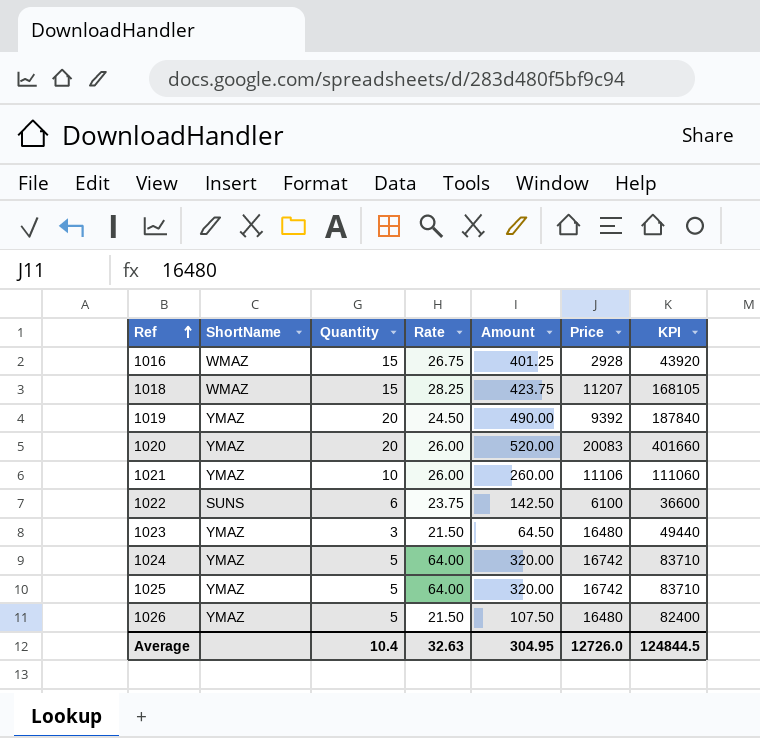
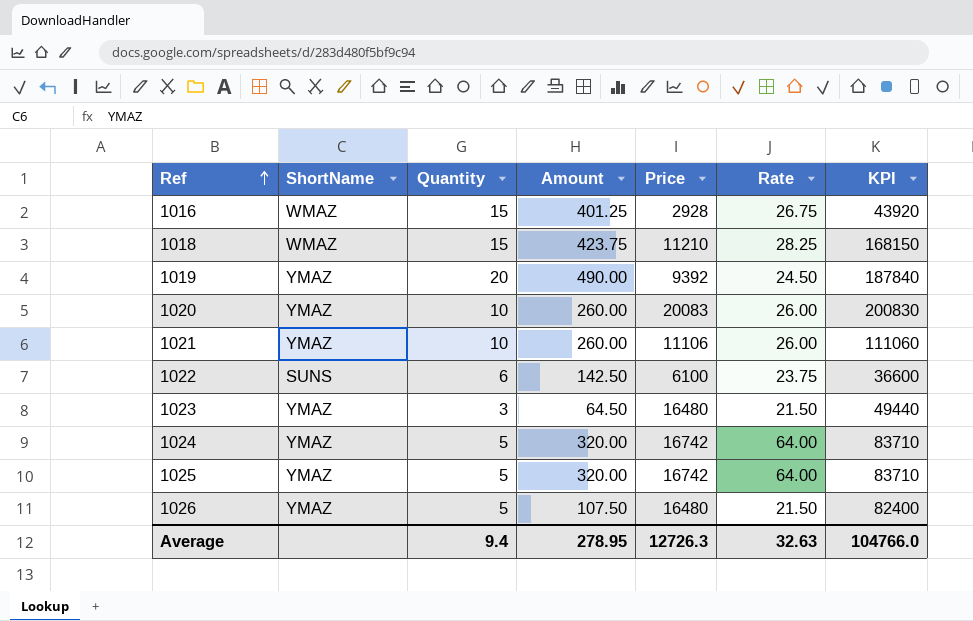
column Rate | position: 4 -> 6
1018 | Price: 11207 -> 11210
1018 | KPI: 168105 -> 168150
1020 | Quantity: 20 -> 10
1020 | Amount: 520.00 -> 260.00
1020 | KPI: 401660 -> 200830
Average | Quantity: 10.4 -> 9.4
Average | Amount: 304.95 -> 278.95
Average | Price: 12726.0 -> 12726.3
Average | KPI: 124844.5 -> 104766.0

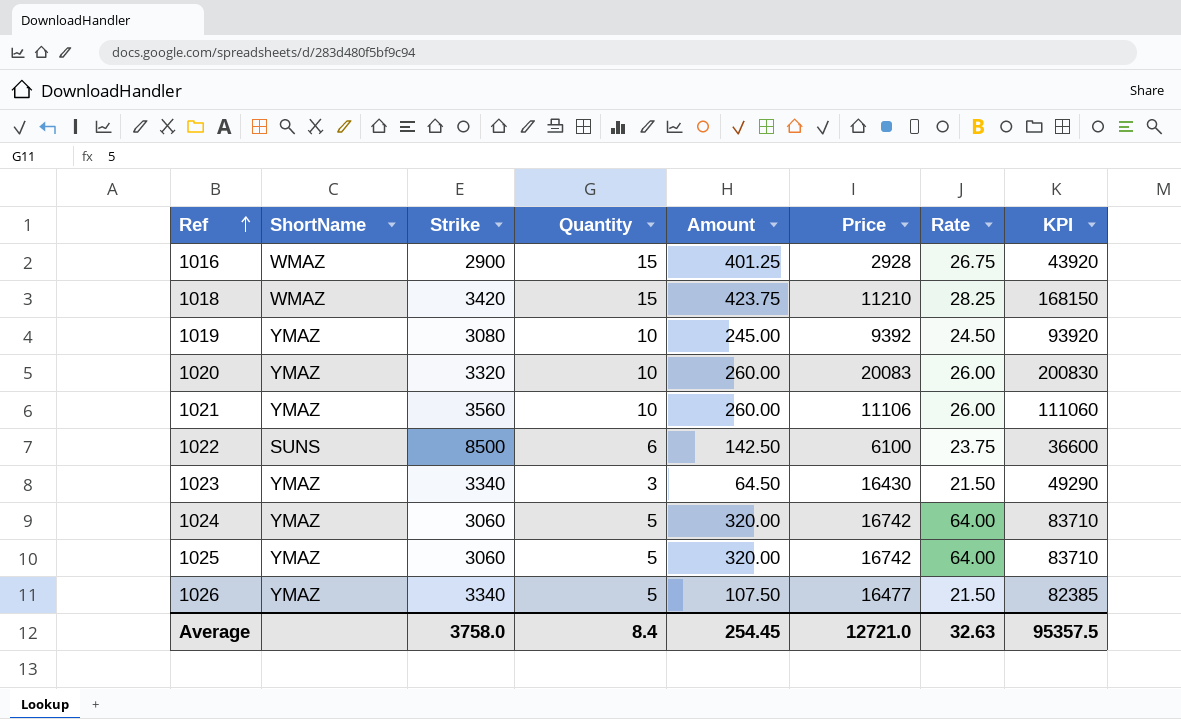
column Strike | position: none -> 3
1019 | Quantity: 20 -> 10
1019 | Amount: 490.00 -> 245.00
1019 | KPI: 187840 -> 93920
1023 | Price: 16480 -> 16430
1023 | KPI: 49440 -> 49290
1026 | Price: 16480 -> 16477
1026 | KPI: 82400 -> 82385
Average | Quantity: 9.4 -> 8.4
Average | Amount: 278.95 -> 254.45
Average | Price: 12726.3 -> 12721.0
Average | KPI: 104766.0 -> 95357.5

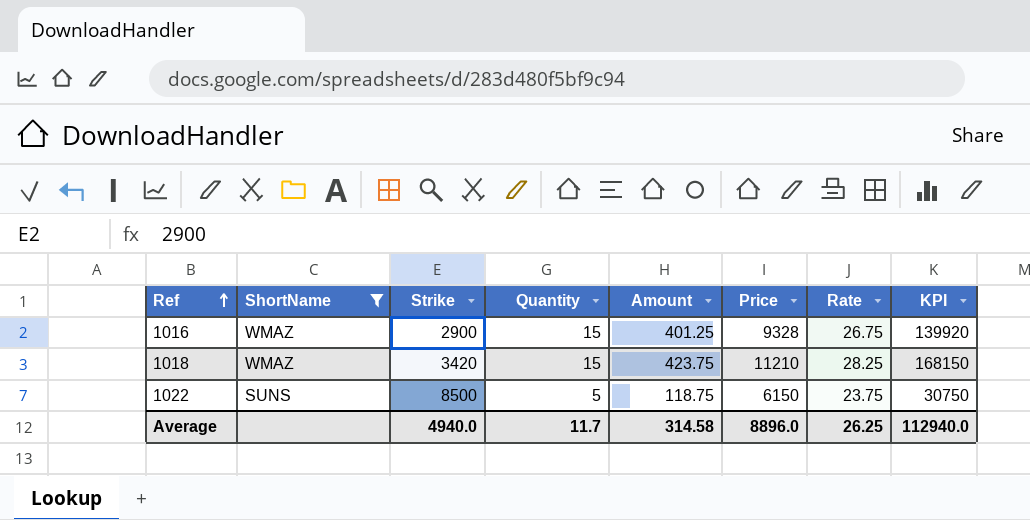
filter: none -> ShortName != YMAZ
1016 | Price: 2928 -> 9328
1016 | KPI: 43920 -> 139920
1022 | Quantity: 6 -> 5
1022 | Amount: 142.50 -> 118.75
1022 | Price: 6100 -> 6150
1022 | KPI: 36600 -> 30750
Average | Strike: 3758.0 -> 4940.0
Average | Quantity: 8.4 -> 11.7
Average | Amount: 254.45 -> 314.58
Average | Price: 12721.0 -> 8896.0
Average | Rate: 32.63 -> 26.25
Average | KPI: 95357.5 -> 112940.0

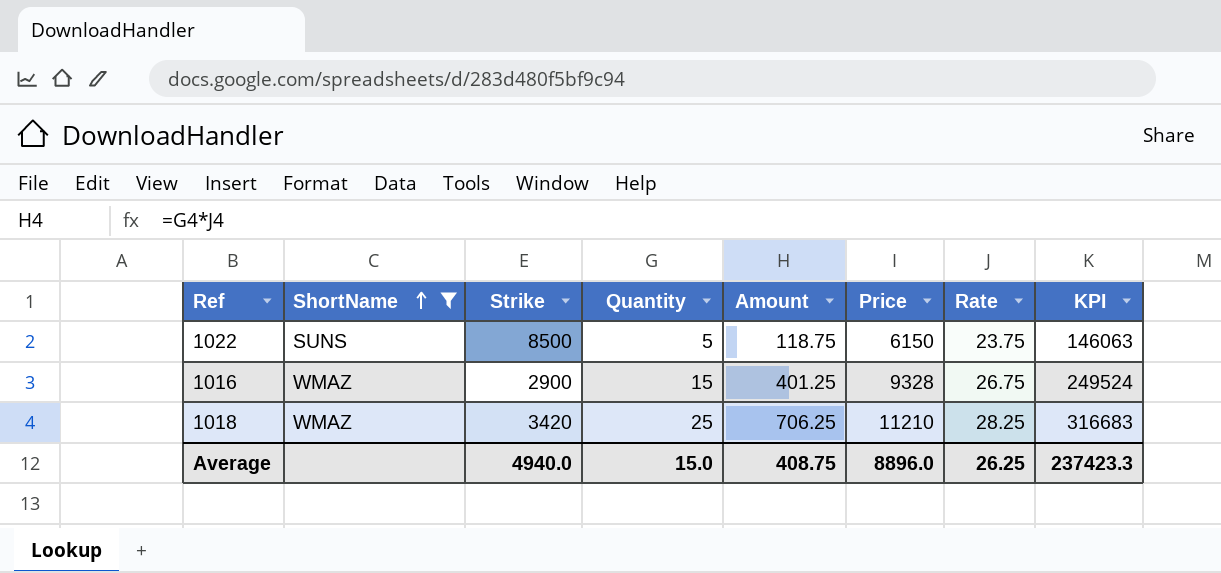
row order: Ref ascending -> ShortName ascending
column KPI | formula: [Quantity] * [Price] -> [Price] * [Rate]
1018 | Quantity: 15 -> 25
1018 | Amount: 423.75 -> 706.25
Average | Quantity: 11.7 -> 15.0
Average | Amount: 314.58 -> 408.75
Average | KPI: 112940.0 -> 237423.3

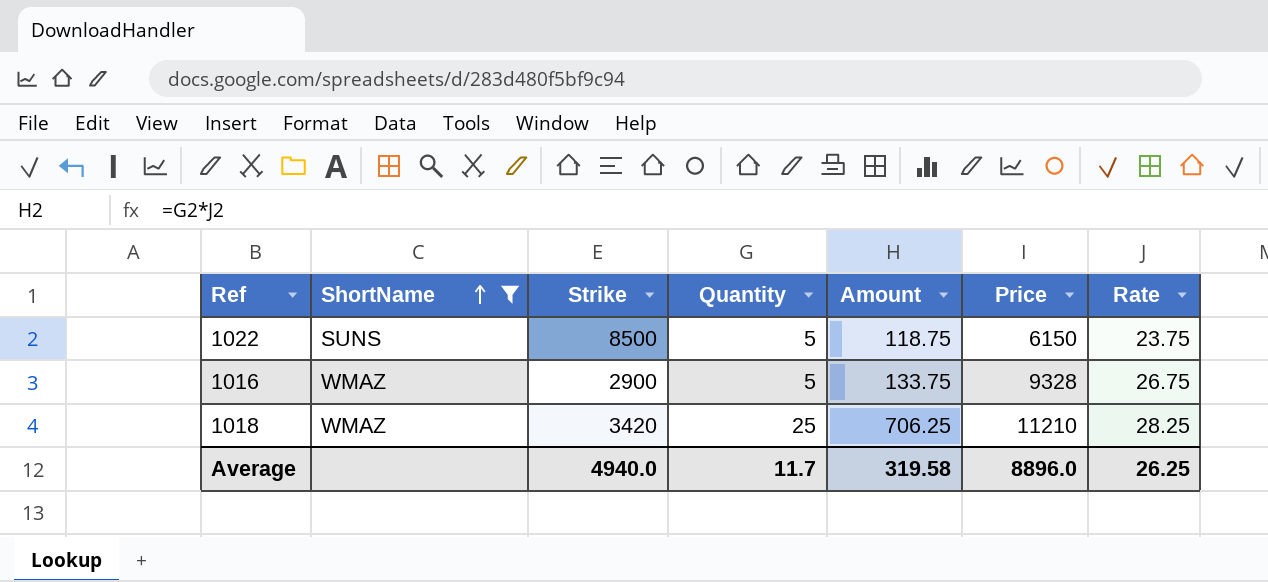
column KPI | formula: [Price] * [Rate] -> none
1016 | Quantity: 15 -> 5
1016 | Amount: 401.25 -> 133.75
Average | Quantity: 15.0 -> 11.7
Average | Amount: 408.75 -> 319.58

